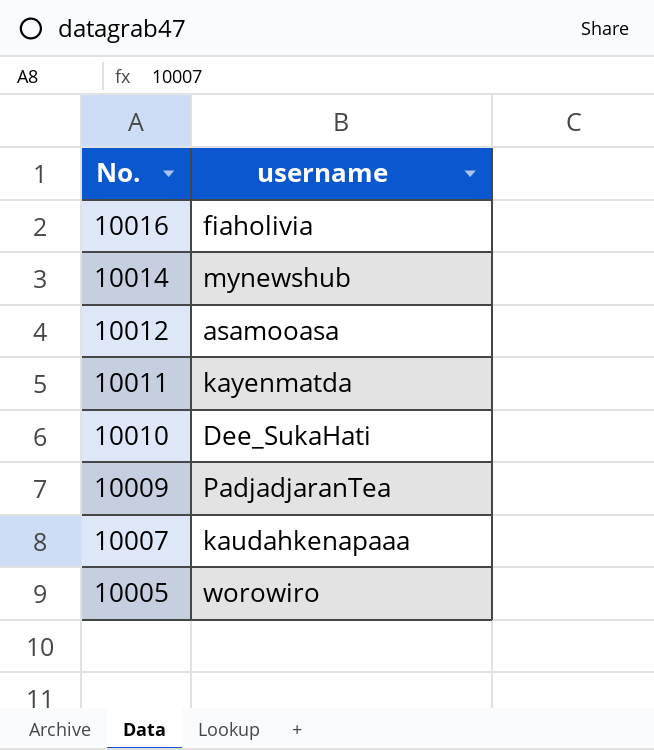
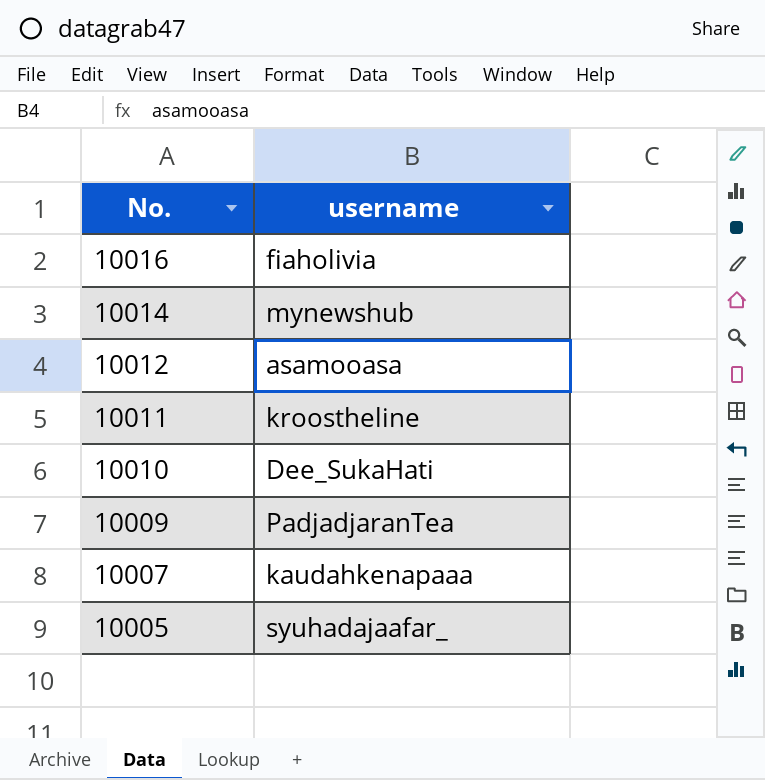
10011 | username: kayenmatda -> kroostheline
10005 | username: worowiro -> syuhadajaafar_

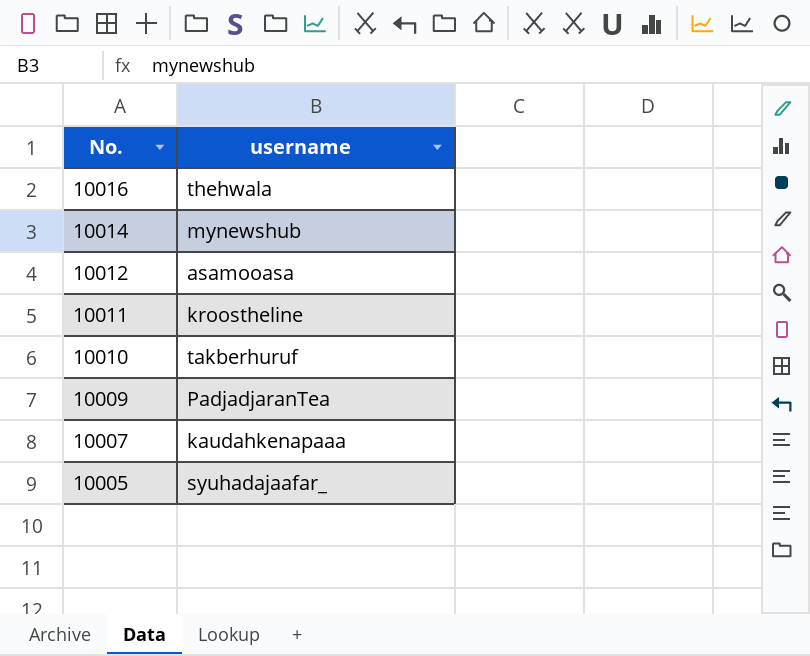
10016 | username: fiaholivia -> thehwala
10010 | username: Dee_SukaHati -> takberhuruf

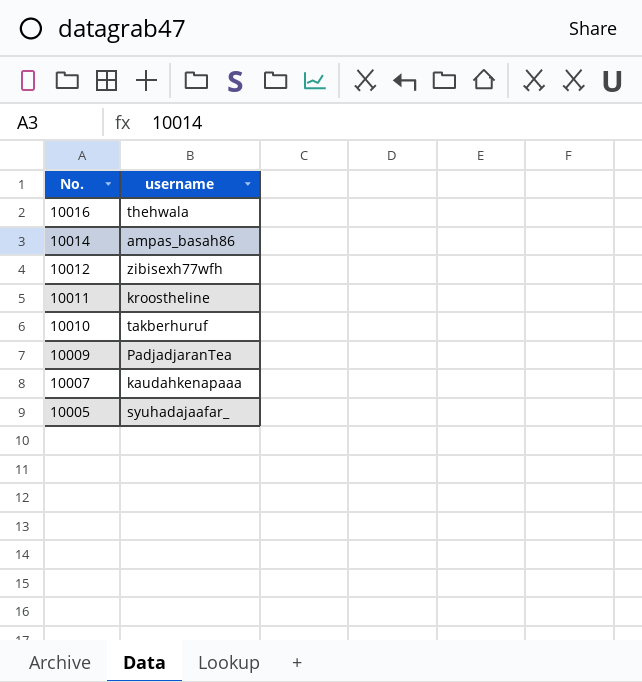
10014 | username: mynewshub -> ampas_basah86
10012 | username: asamooasa -> zibisexh77wfh

